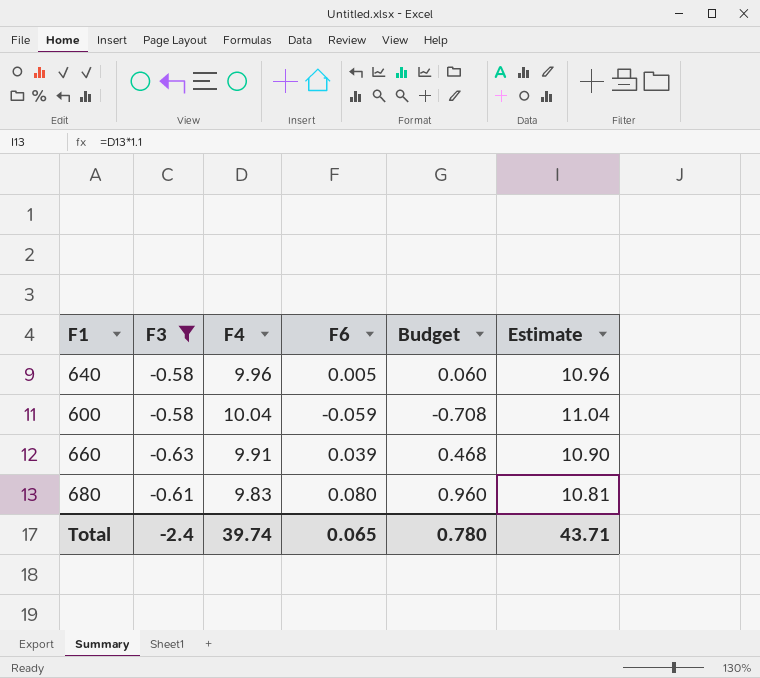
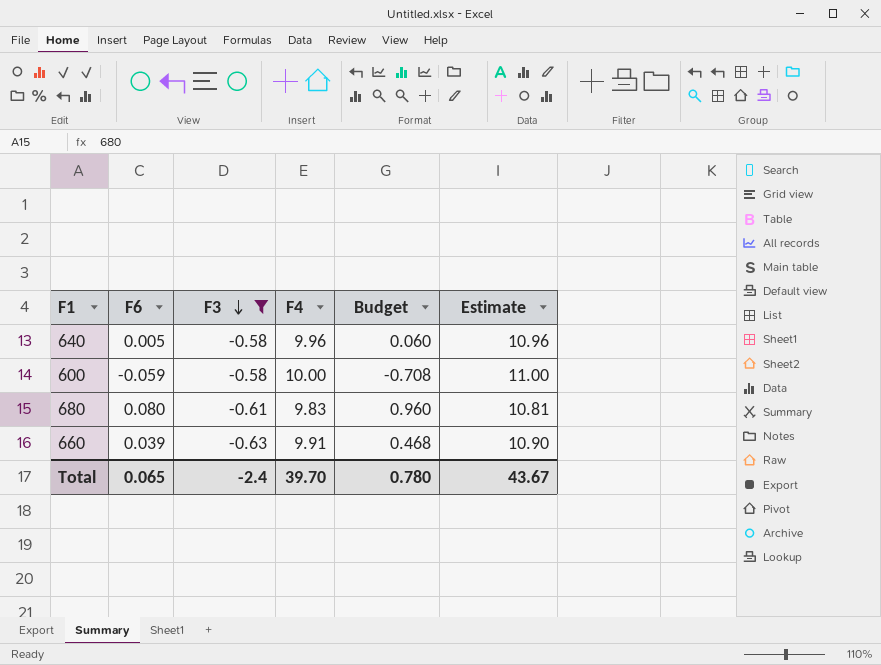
row order: none -> F3 descending
column F6 | position: 4 -> 2
600 | F4: 10.04 -> 10.00
600 | Estimate: 11.04 -> 11.00
Total | F4: 39.74 -> 39.70
Total | Estimate: 43.71 -> 43.67

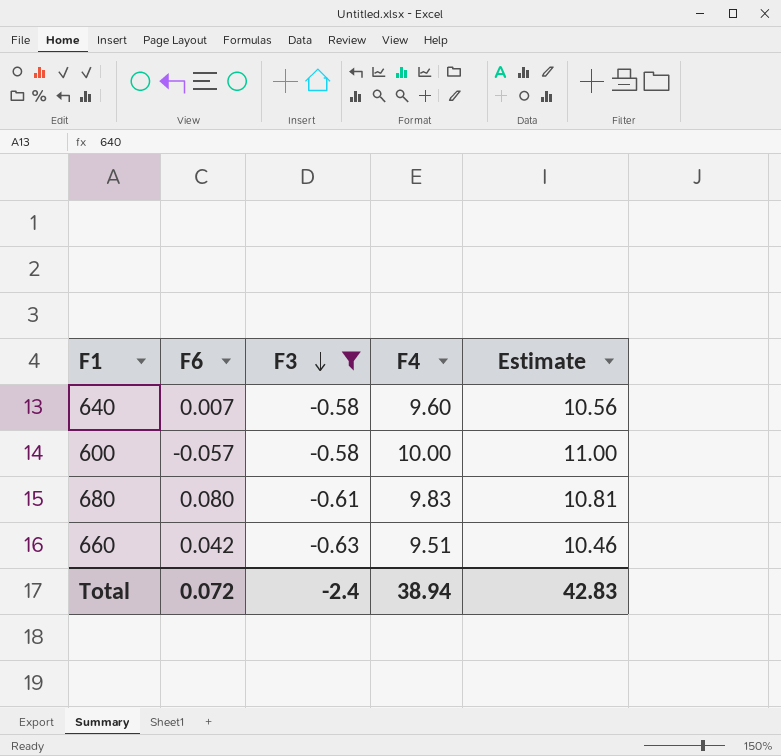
column Budget | formula: [F6] * 12 -> none
640 | F6: 0.005 -> 0.007
640 | F4: 9.96 -> 9.60
640 | Estimate: 10.96 -> 10.56
600 | F6: -0.059 -> -0.057
660 | F6: 0.039 -> 0.042
660 | F4: 9.91 -> 9.51
660 | Estimate: 10.90 -> 10.46
Total | F6: 0.065 -> 0.072
Total | F4: 39.70 -> 38.94
Total | Estimate: 43.67 -> 42.83

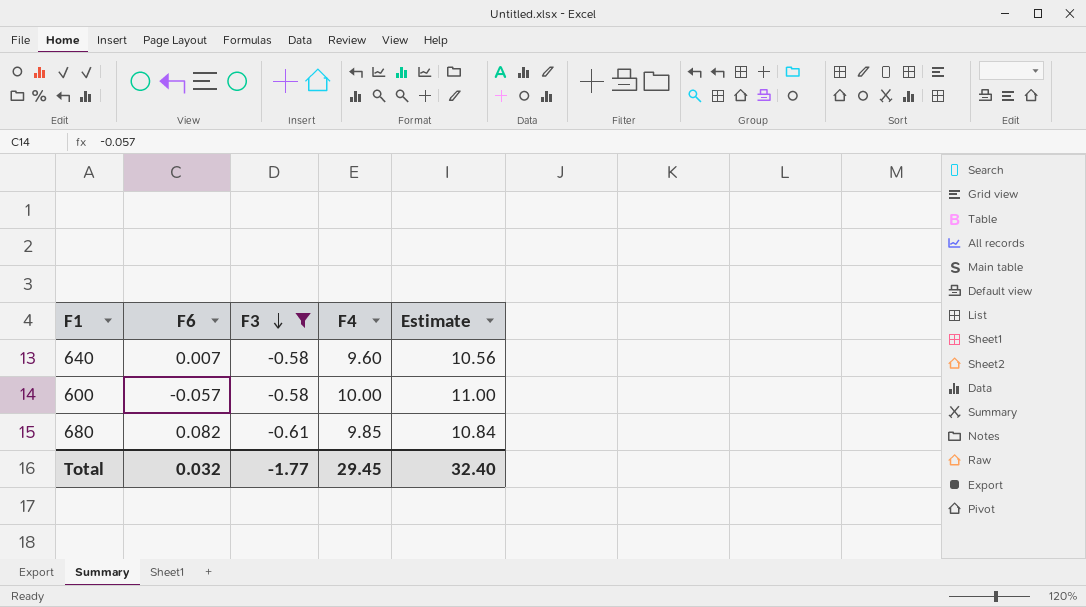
row 660: 0.042 | -0.63 | 9.51 | 10.46 -> none
680 | F6: 0.080 -> 0.082
680 | F4: 9.83 -> 9.85
680 | Estimate: 10.81 -> 10.84
Total | F6: 0.072 -> 0.032
Total | F3: -2.4 -> -1.77
Total | F4: 38.94 -> 29.45
Total | Estimate: 42.83 -> 32.40

